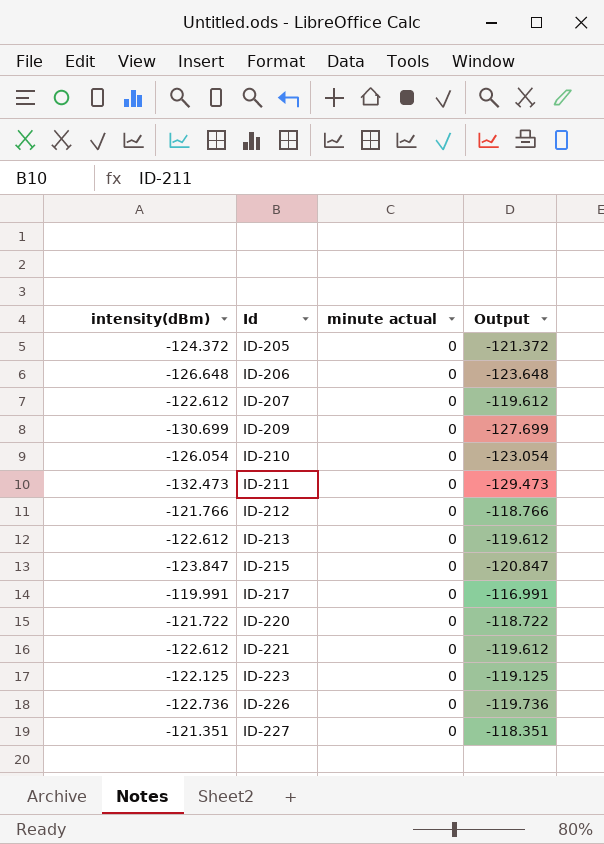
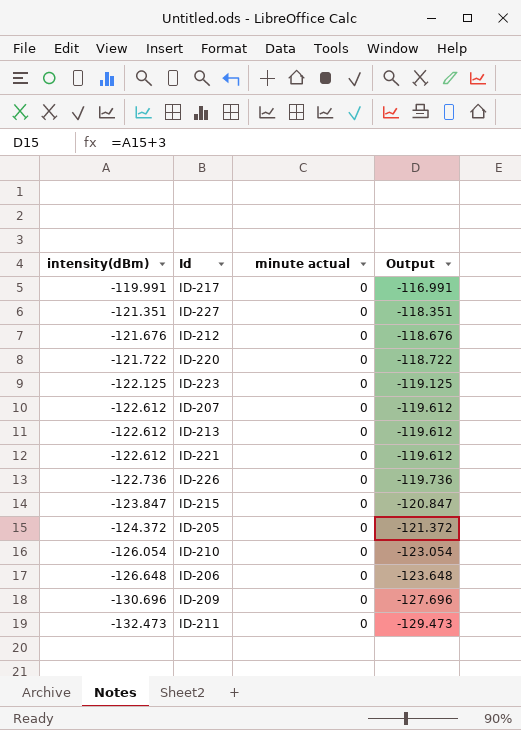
row order: Id ascending -> intensity(dBm) descending
ID-212 | intensity(dBm): -121.766 -> -121.676
ID-212 | Output: -118.766 -> -118.676
ID-209 | intensity(dBm): -130.699 -> -130.696
ID-209 | Output: -127.699 -> -127.696

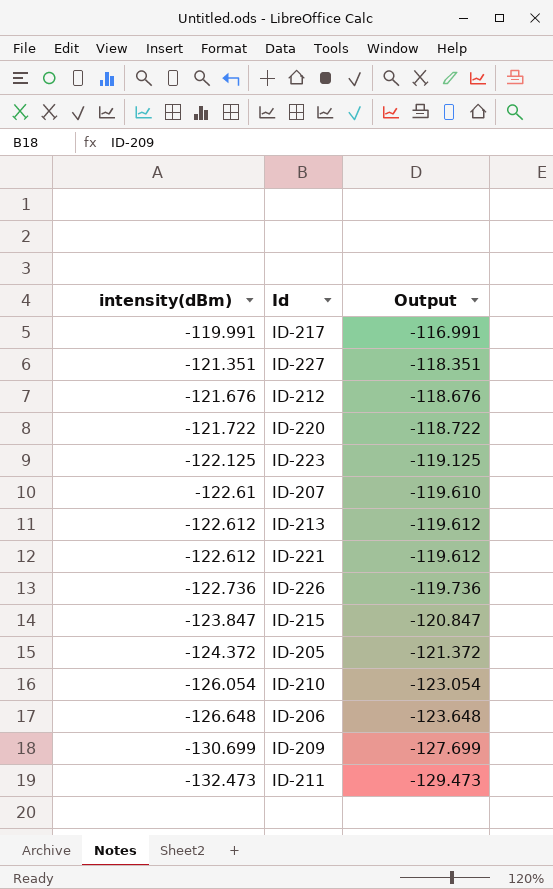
column minute actual | position: 3 -> none
ID-207 | intensity(dBm): -122.612 -> -122.61
ID-207 | Output: -119.612 -> -119.610
ID-209 | intensity(dBm): -130.696 -> -130.699
ID-209 | Output: -127.696 -> -127.699

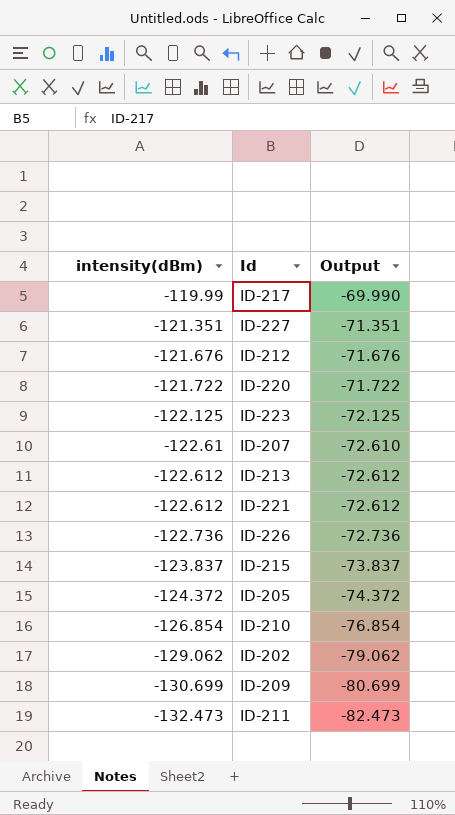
column Output | formula: [intensity(dBm)] + 3 -> [intensity(dBm)] + 50
row ID-206: -126.648 | -123.648 -> none
ID-217 | intensity(dBm): -119.991 -> -119.99
ID-215 | intensity(dBm): -123.847 -> -123.837
ID-210 | intensity(dBm): -126.054 -> -126.854
row ID-202: none -> -129.062 | -79.062

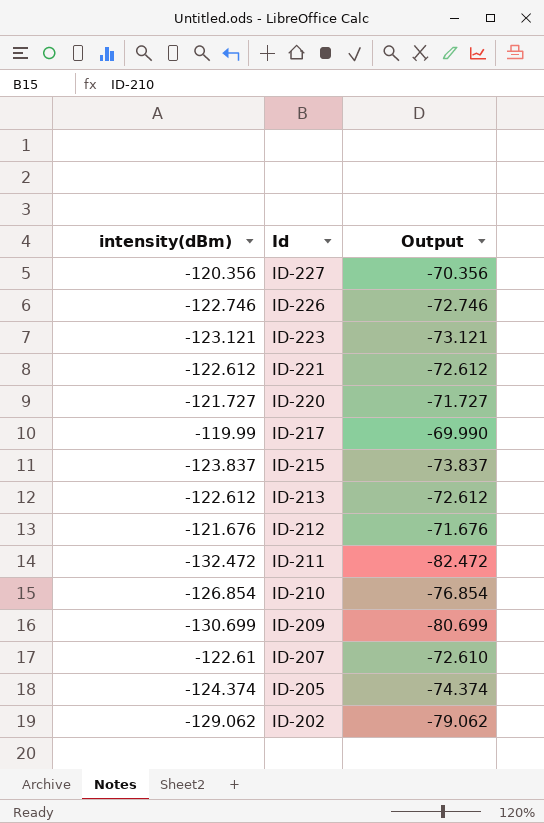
row order: intensity(dBm) descending -> Id descending
ID-227 | intensity(dBm): -121.351 -> -120.356
ID-227 | Output: -71.351 -> -70.356
ID-226 | intensity(dBm): -122.736 -> -122.746
ID-226 | Output: -72.736 -> -72.746
ID-223 | intensity(dBm): -122.125 -> -123.121
ID-223 | Output: -72.125 -> -73.121
ID-220 | intensity(dBm): -121.722 -> -121.727
ID-220 | Output: -71.722 -> -71.727
ID-211 | intensity(dBm): -132.473 -> -132.472
ID-211 | Output: -82.473 -> -82.472
ID-205 | intensity(dBm): -124.372 -> -124.374
ID-205 | Output: -74.372 -> -74.374

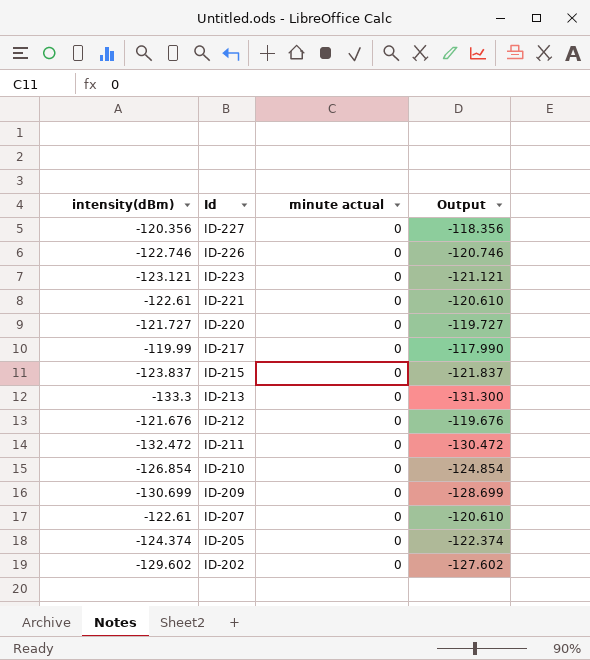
column minute actual | position: none -> 3
column Output | formula: [intensity(dBm)] + 50 -> [intensity(dBm)] + 2
ID-221 | intensity(dBm): -122.612 -> -122.61
ID-213 | intensity(dBm): -122.612 -> -133.3
ID-202 | intensity(dBm): -129.062 -> -129.602

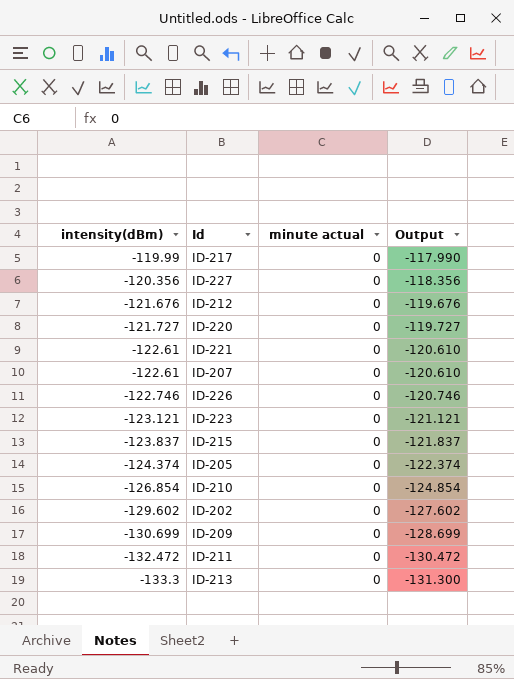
row order: Id descending -> intensity(dBm) descending

